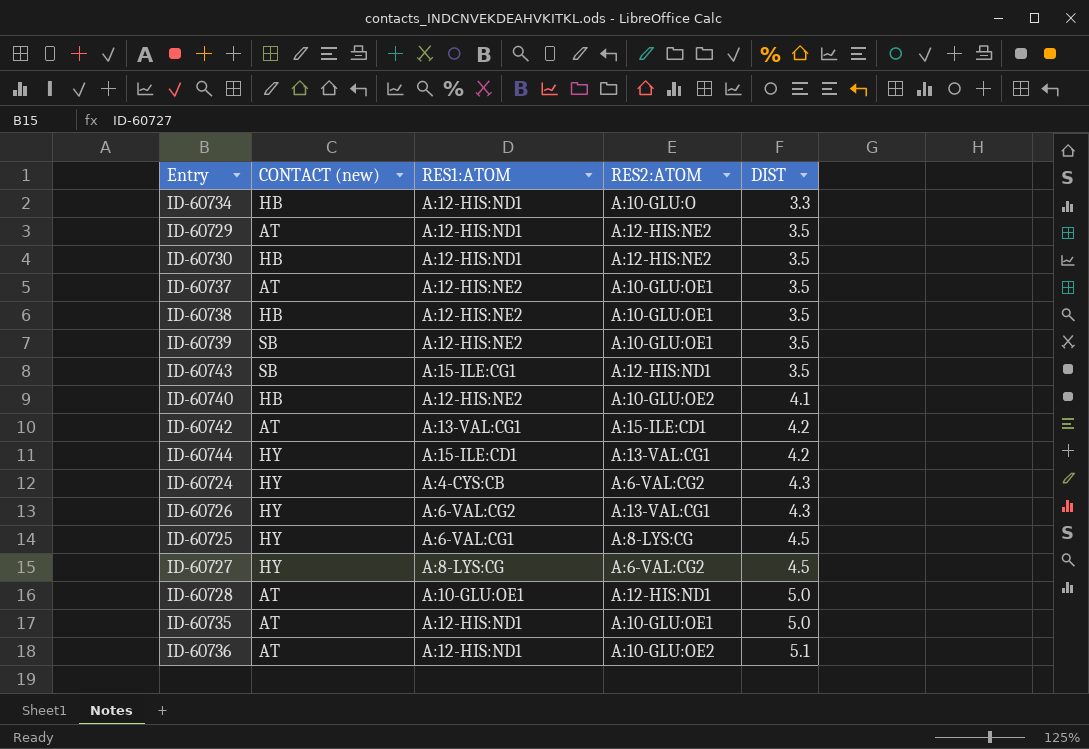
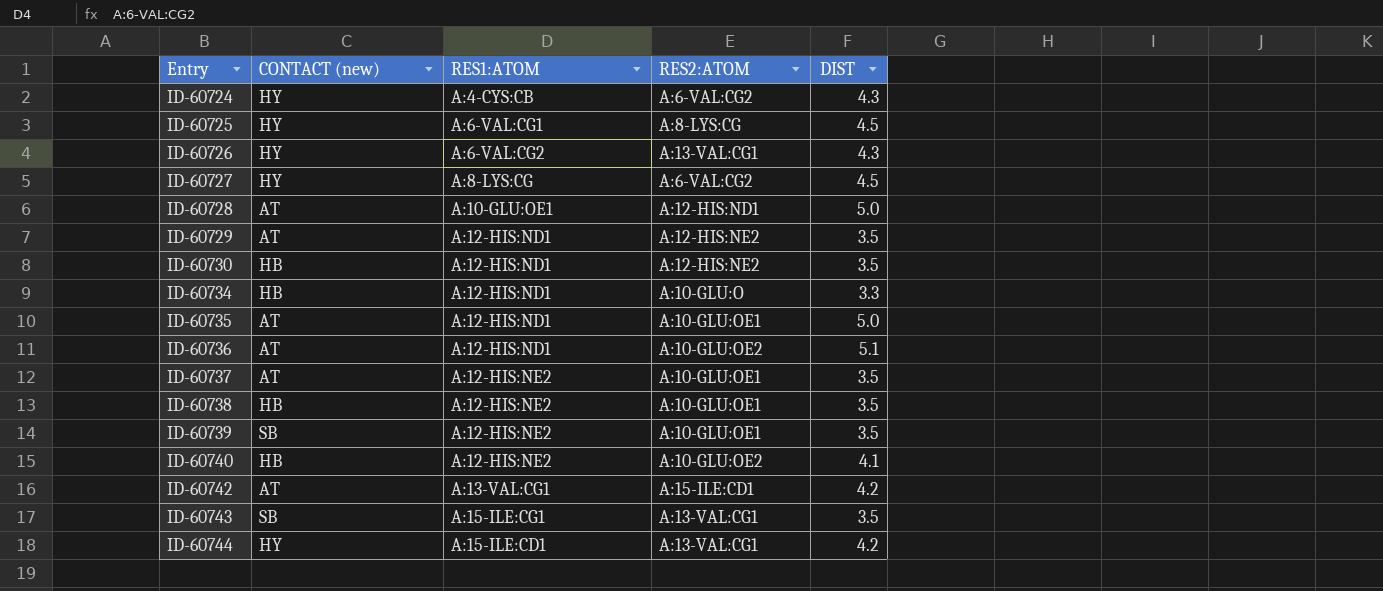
row order: DIST ascending -> Entry ascending
ID-60743 | RES2:ATOM: A:12-HIS:ND1 -> A:13-VAL:CG1

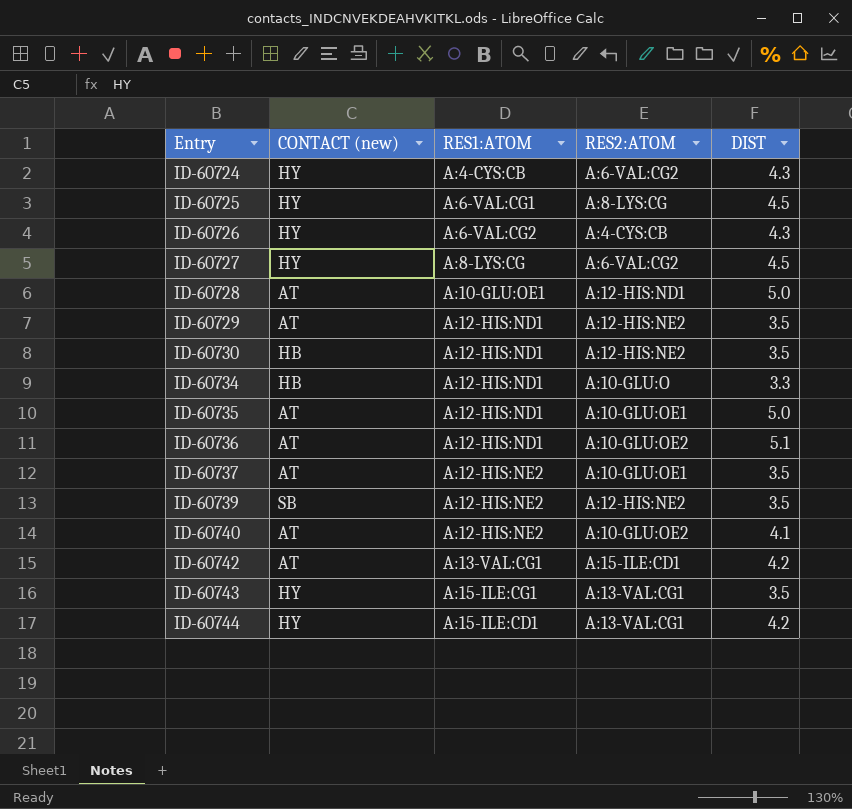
row ID-60738: HB | A:12-HIS:NE2 | A:10-GLU:OE1 | 3.5 -> none
ID-60726 | RES2:ATOM: A:13-VAL:CG1 -> A:4-CYS:CB
ID-60739 | RES2:ATOM: A:10-GLU:OE1 -> A:12-HIS:NE2
ID-60740 | CONTACT (new): HB -> AT
ID-60743 | CONTACT (new): SB -> HY

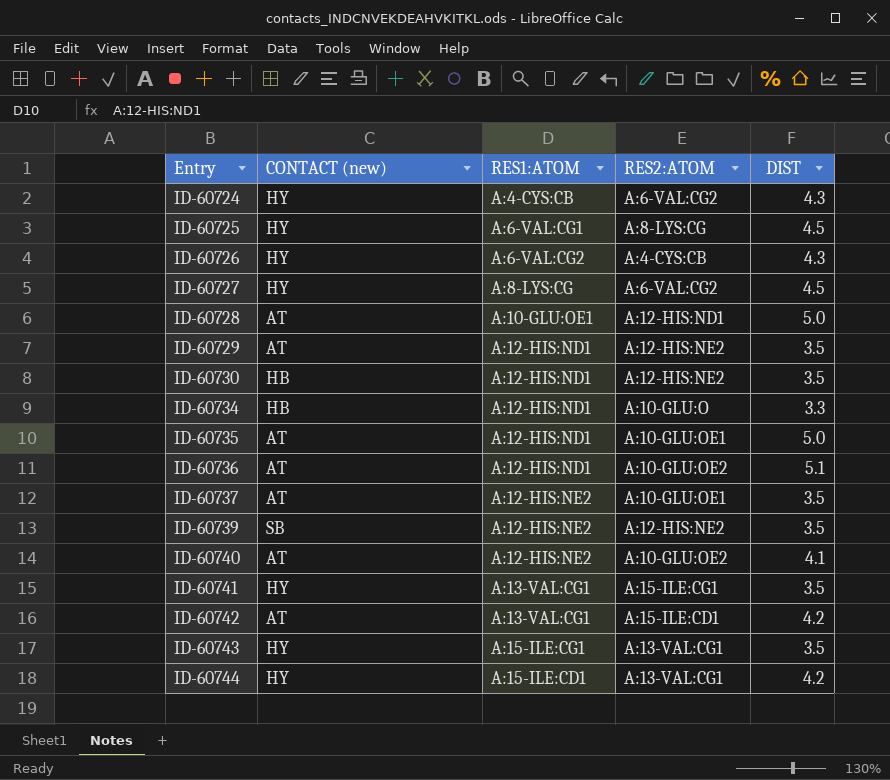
row ID-60741: none -> HY | A:13-VAL:CG1 | A:15-ILE:CG1 | 3.5

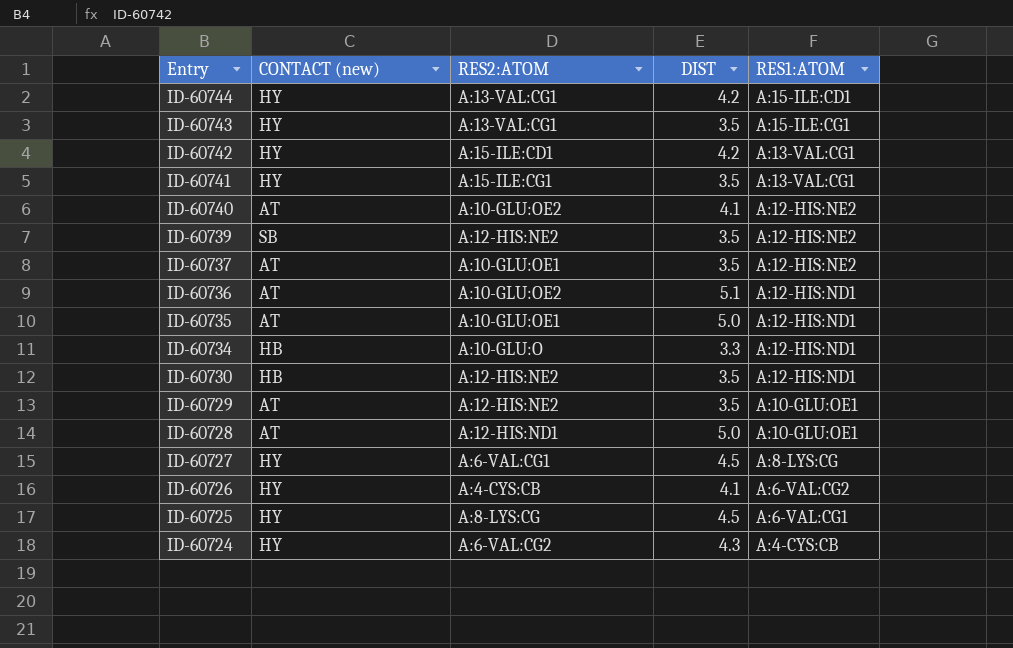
row order: Entry ascending -> Entry descending
column RES1:ATOM | position: 3 -> 5
ID-60742 | CONTACT (new): AT -> HY
ID-60729 | RES1:ATOM: A:12-HIS:ND1 -> A:10-GLU:OE1
ID-60727 | RES2:ATOM: A:6-VAL:CG2 -> A:6-VAL:CG1
ID-60726 | DIST: 4.3 -> 4.1

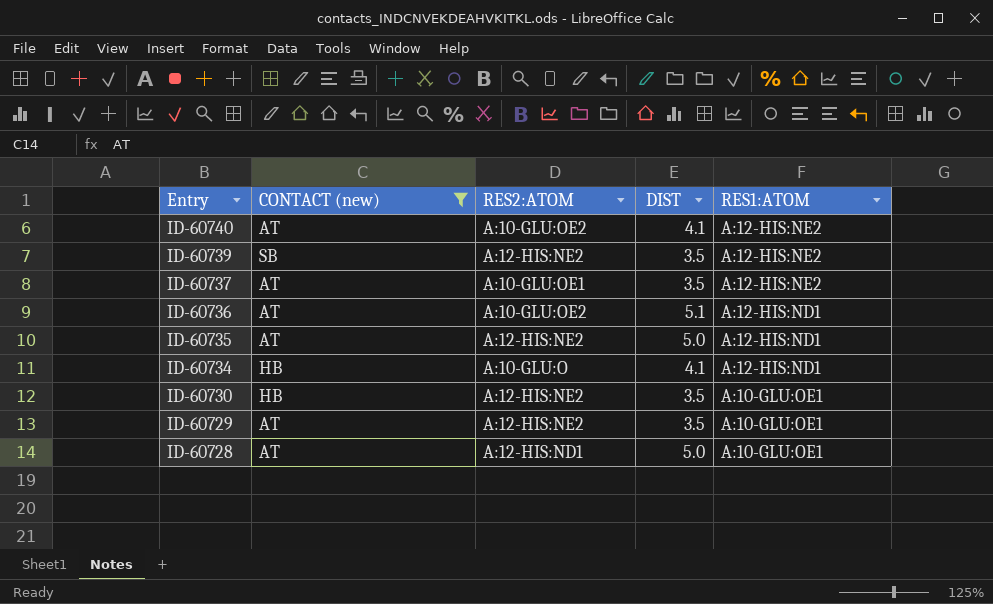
filter: none -> CONTACT (new) != HY
ID-60735 | RES2:ATOM: A:10-GLU:OE1 -> A:12-HIS:NE2
ID-60734 | DIST: 3.3 -> 4.1
ID-60730 | RES1:ATOM: A:12-HIS:ND1 -> A:10-GLU:OE1

